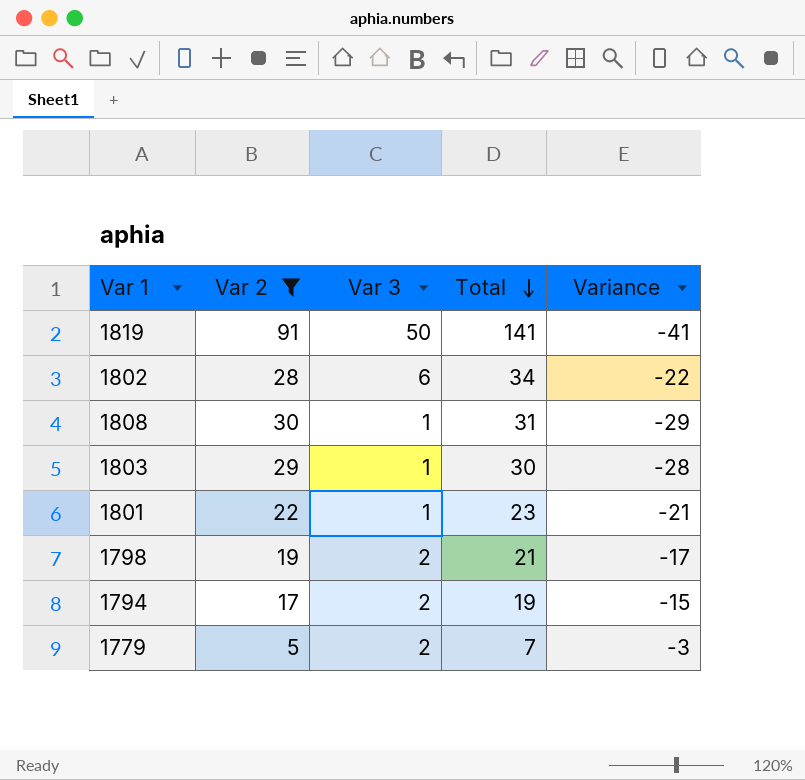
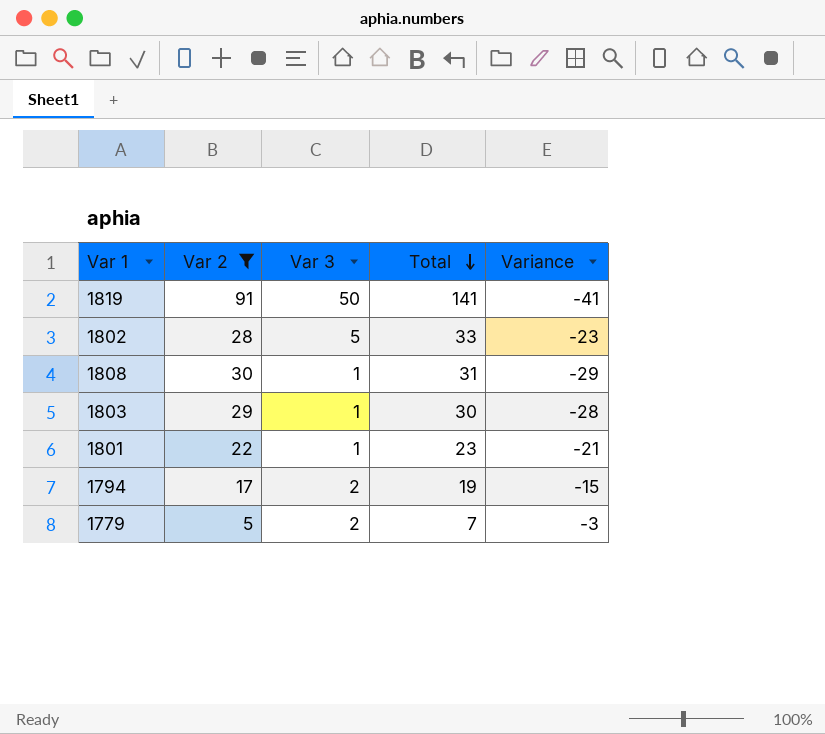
row 1798: 19 | 2 | 21 | -17 -> none
1802 | Var 3: 6 -> 5
1802 | Total: 34 -> 33
1802 | Variance: -22 -> -23

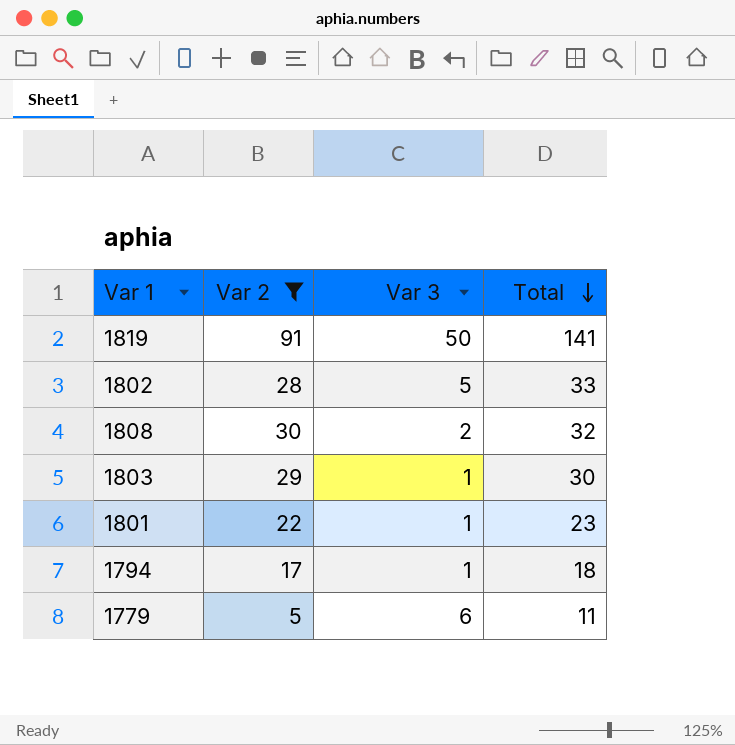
column Variance | formula: [Var 3] - [Var 2] -> none
1808 | Var 3: 1 -> 2
1808 | Total: 31 -> 32
1794 | Var 3: 2 -> 1
1794 | Total: 19 -> 18
1779 | Var 3: 2 -> 6
1779 | Total: 7 -> 11

